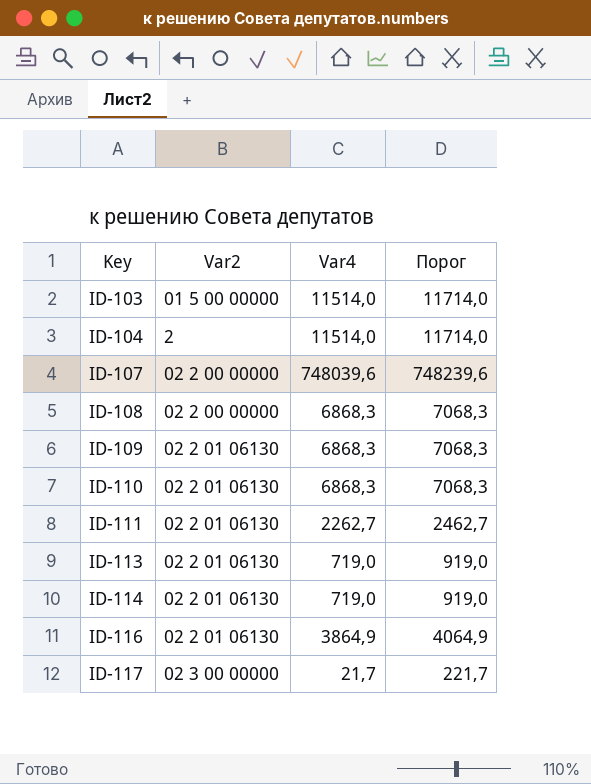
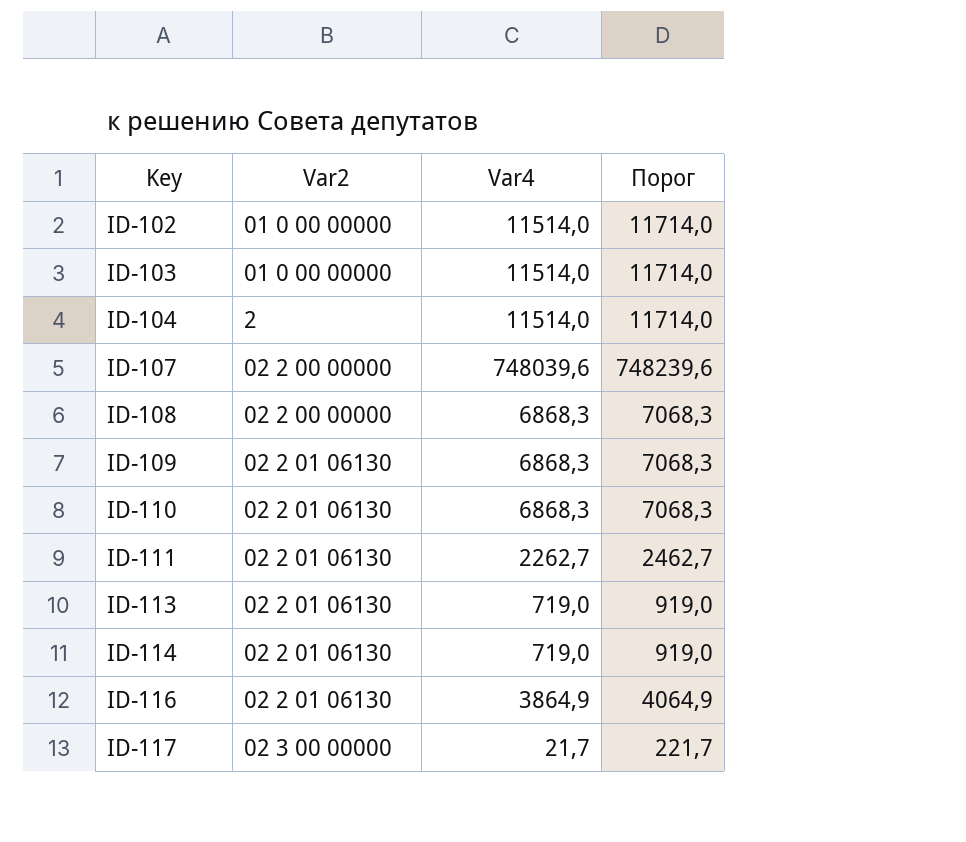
row ID-102: none -> 01 0 00 00000 | 11514,0 | 11714,0
ID-103 | Var2: 01 5 00 00000 -> 01 0 00 00000

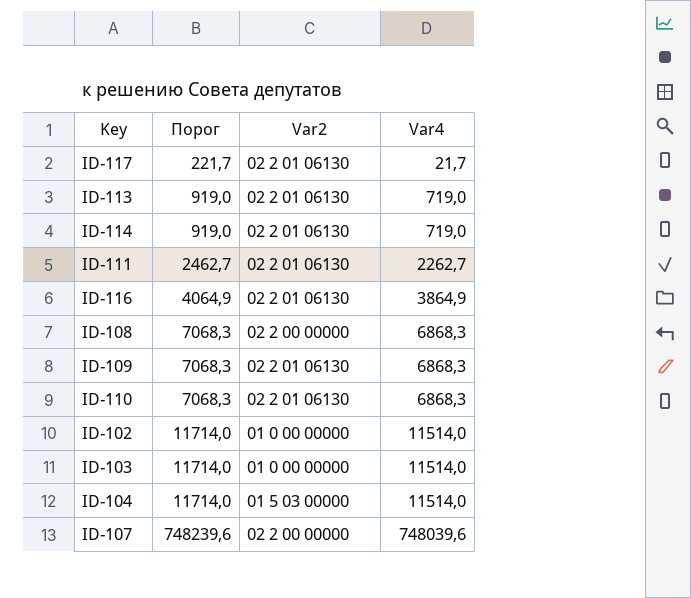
row order: Key ascending -> Порог ascending
column Порог | position: 4 -> 2
ID-117 | Var2: 02 3 00 00000 -> 02 2 01 06130
ID-104 | Var2: 2 -> 01 5 03 00000

